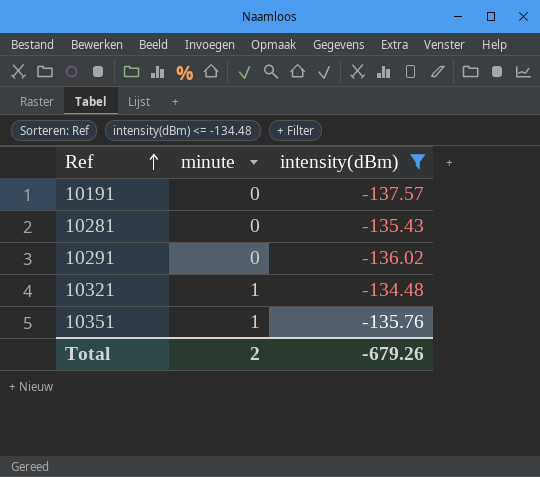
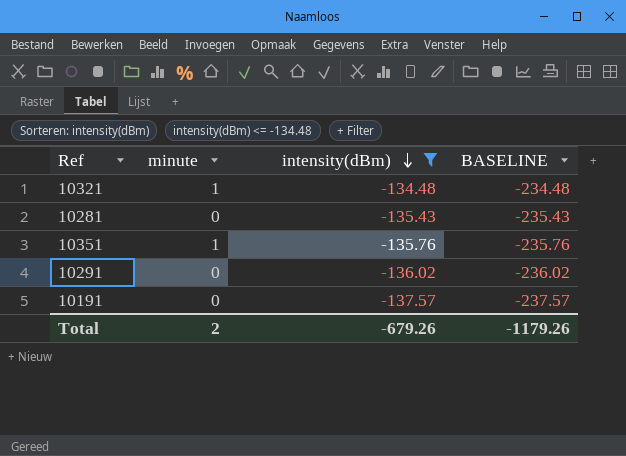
row order: Ref ascending -> intensity(dBm) descending
column BASELINE | formula: none -> [intensity(dBm)] - 100

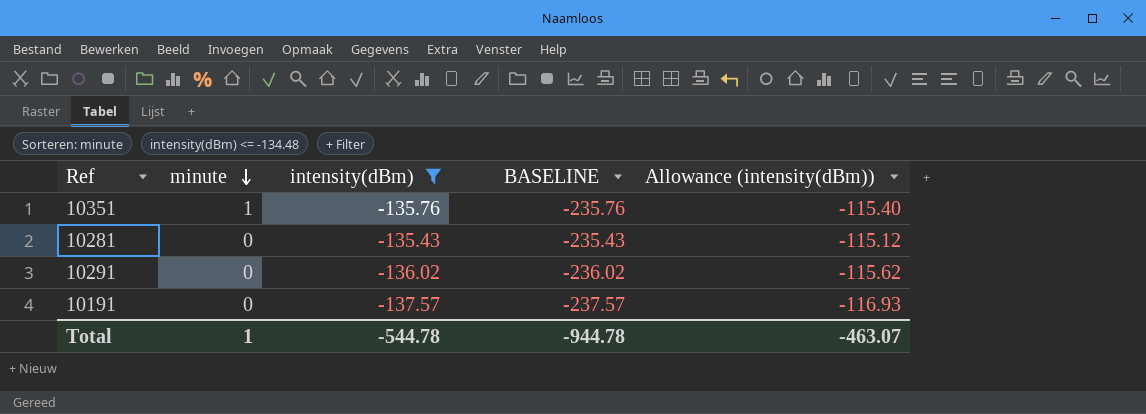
row order: intensity(dBm) descending -> minute descending
column Allowance (intensity(dBm)) | formula: none -> [intensity(dBm)] * 0.85
row 10321: 1 | -134.48 | -234.48 -> none
Total | minute: 2 -> 1
Total | intensity(dBm): -679.26 -> -544.78
Total | BASELINE: -1179.26 -> -944.78

